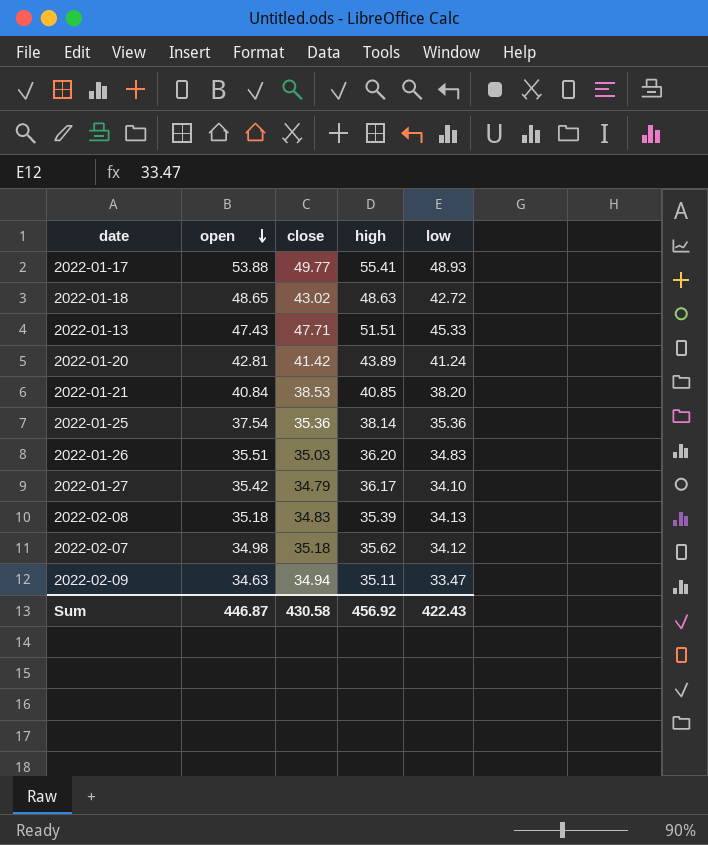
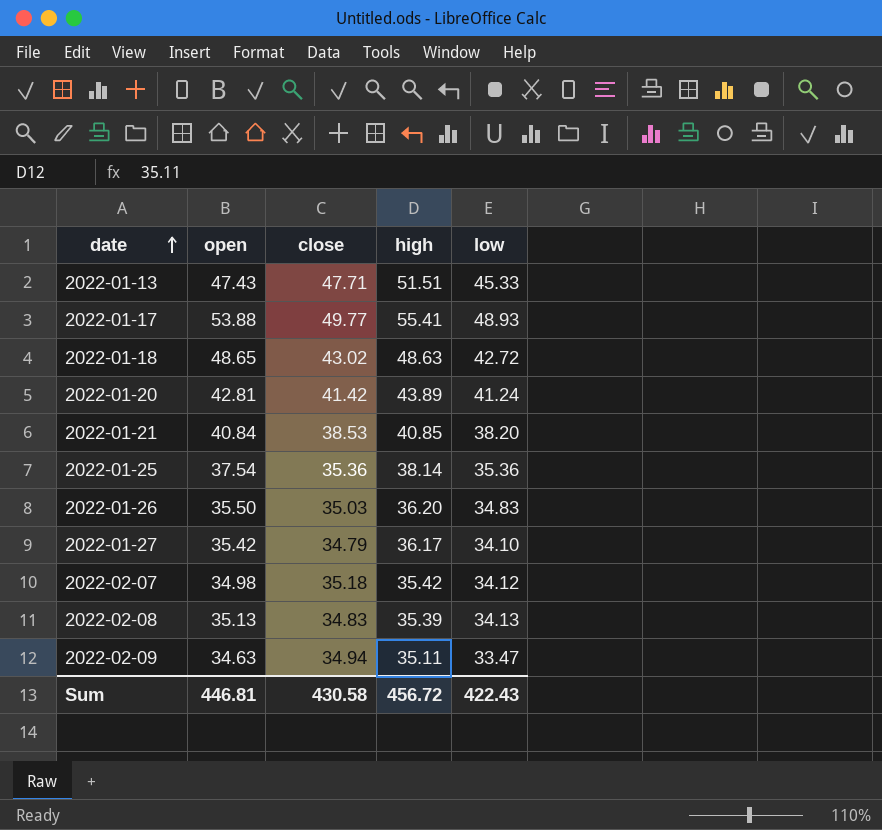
row order: open descending -> date ascending
2022-01-26 | open: 35.51 -> 35.50
2022-02-07 | high: 35.62 -> 35.42
2022-02-08 | open: 35.18 -> 35.13
Sum | open: 446.87 -> 446.81
Sum | high: 456.92 -> 456.72

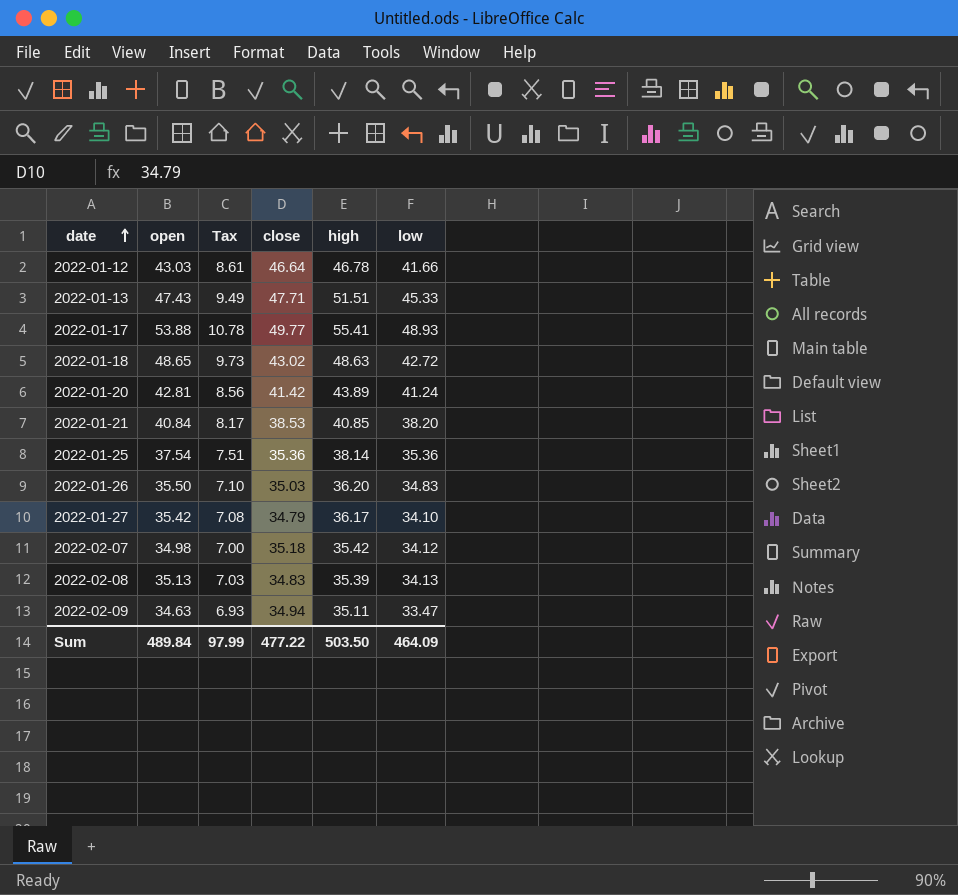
column Tax | formula: none -> [open] * 0.2
row 2022-01-12: none -> 43.03 | 8.61 | 46.64 | 46.78 | 41.66
Sum | open: 446.81 -> 489.84
Sum | close: 430.58 -> 477.22
Sum | high: 456.72 -> 503.50
Sum | low: 422.43 -> 464.09

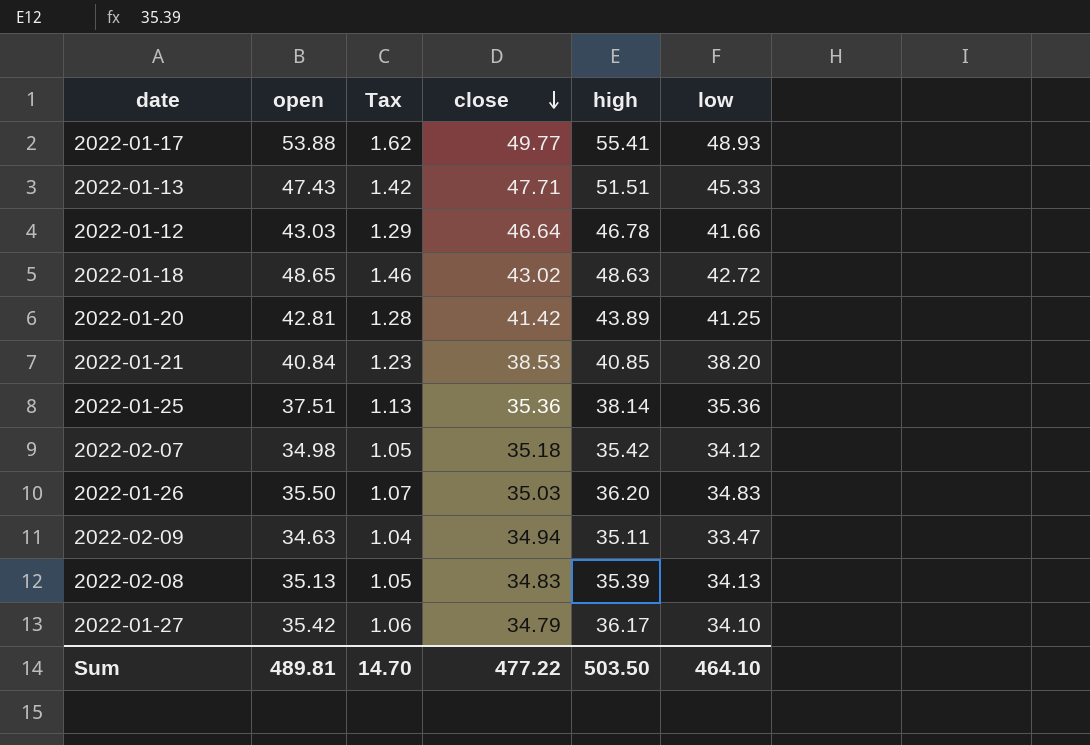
row order: date ascending -> close descending
column Tax | formula: [open] * 0.2 -> [open] * 0.03
2022-01-20 | low: 41.24 -> 41.25
2022-01-25 | open: 37.54 -> 37.51
Sum | open: 489.84 -> 489.81
Sum | Tax: 97.99 -> 14.70
Sum | low: 464.09 -> 464.10

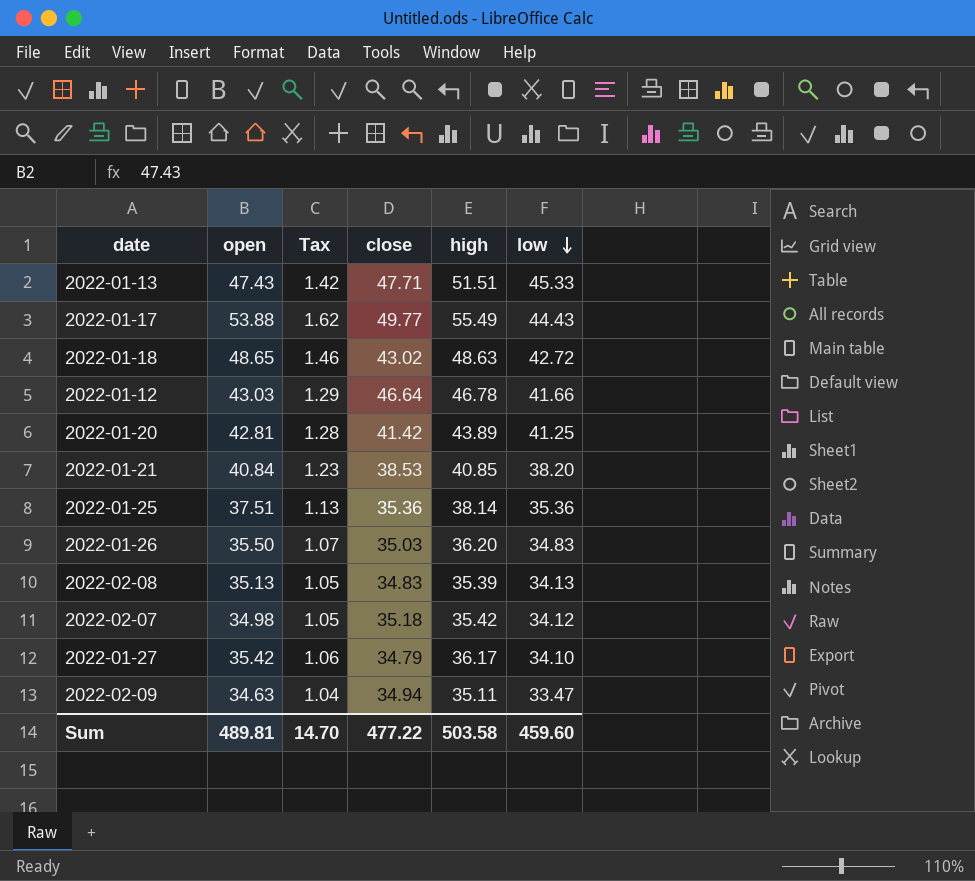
row order: close descending -> low descending
2022-01-17 | high: 55.41 -> 55.49
2022-01-17 | low: 48.93 -> 44.43
Sum | high: 503.50 -> 503.58
Sum | low: 464.10 -> 459.60

